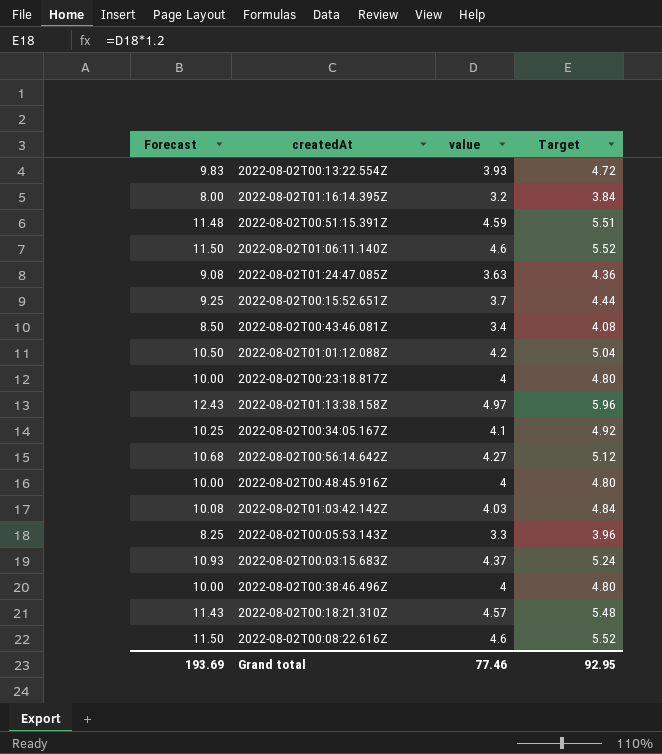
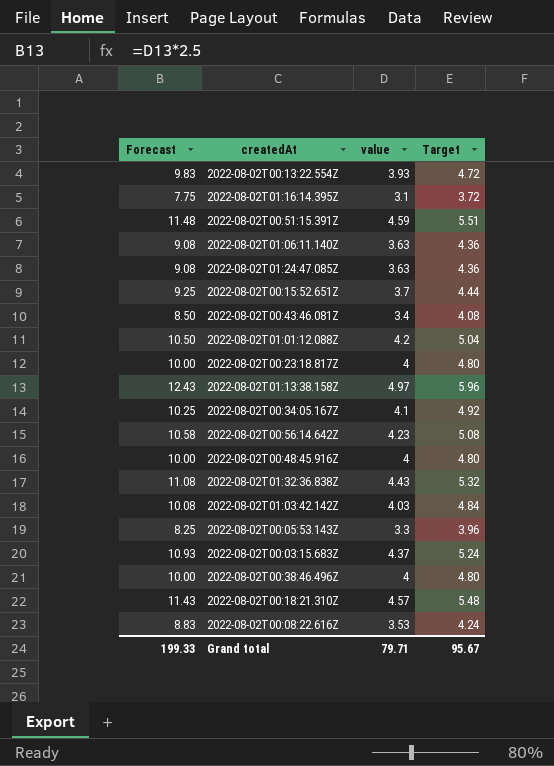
2022-08-02T01:16:14.395Z | Forecast: 8.00 -> 7.75
2022-08-02T01:16:14.395Z | value: 3.2 -> 3.1
2022-08-02T01:16:14.395Z | Target: 3.84 -> 3.72
2022-08-02T01:06:11.140Z | Forecast: 11.50 -> 9.08
2022-08-02T01:06:11.140Z | value: 4.6 -> 3.63
2022-08-02T01:06:11.140Z | Target: 5.52 -> 4.36
2022-08-02T00:56:14.642Z | Forecast: 10.68 -> 10.58
2022-08-02T00:56:14.642Z | value: 4.27 -> 4.23
2022-08-02T00:56:14.642Z | Target: 5.12 -> 5.08
row 2022-08-02T01:32:36.838Z: none -> 11.08 | 4.43 | 5.32
2022-08-02T00:08:22.616Z | Forecast: 11.50 -> 8.83
2022-08-02T00:08:22.616Z | value: 4.6 -> 3.53
2022-08-02T00:08:22.616Z | Target: 5.52 -> 4.24
Grand total | Forecast: 193.69 -> 199.33
Grand total | value: 77.46 -> 79.71
Grand total | Target: 92.95 -> 95.67

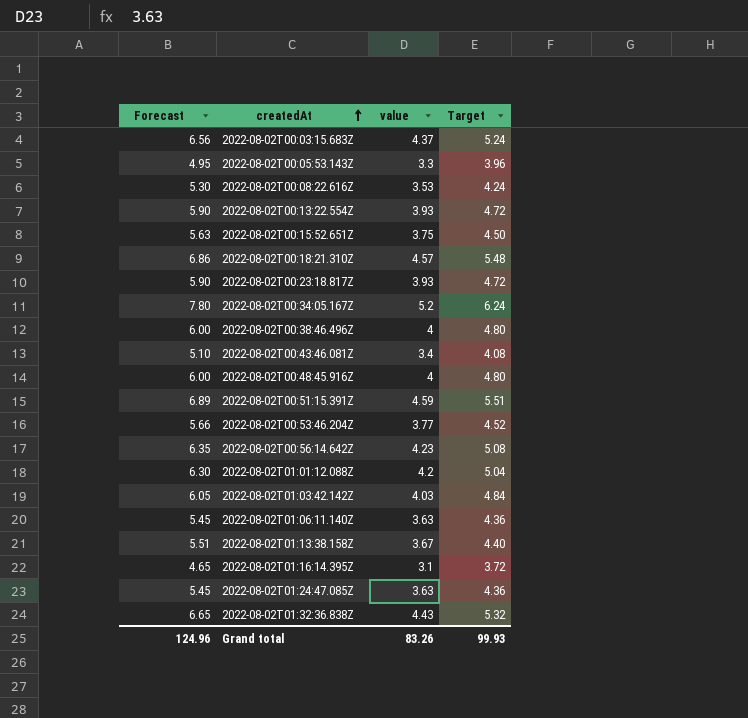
row order: none -> createdAt ascending
column Forecast | formula: [value] * 2.5 -> [value] * 1.5
2022-08-02T00:15:52.651Z | value: 3.7 -> 3.75
2022-08-02T00:15:52.651Z | Target: 4.44 -> 4.50
2022-08-02T00:23:18.817Z | value: 4 -> 3.93
2022-08-02T00:23:18.817Z | Target: 4.80 -> 4.72
2022-08-02T00:34:05.167Z | value: 4.1 -> 5.2
2022-08-02T00:34:05.167Z | Target: 4.92 -> 6.24
row 2022-08-02T00:53:46.204Z: none -> 5.66 | 3.77 | 4.52
2022-08-02T01:13:38.158Z | value: 4.97 -> 3.67
2022-08-02T01:13:38.158Z | Target: 5.96 -> 4.40
Grand total | Forecast: 199.33 -> 124.96
Grand total | value: 79.71 -> 83.26
Grand total | Target: 95.67 -> 99.93

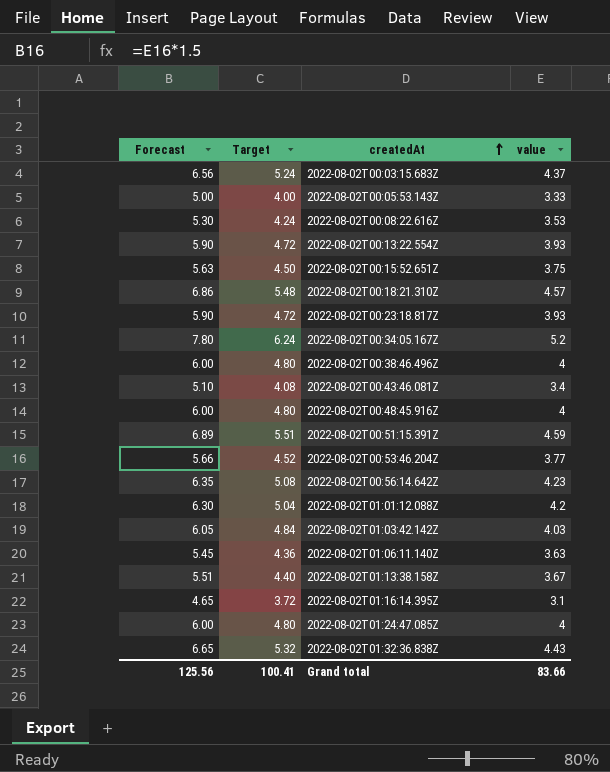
column Target | position: 4 -> 2
2022-08-02T00:05:53.143Z | Forecast: 4.95 -> 5.00
2022-08-02T00:05:53.143Z | Target: 3.96 -> 4.00
2022-08-02T00:05:53.143Z | value: 3.3 -> 3.33
2022-08-02T01:24:47.085Z | Forecast: 5.45 -> 6.00
2022-08-02T01:24:47.085Z | Target: 4.36 -> 4.80
2022-08-02T01:24:47.085Z | value: 3.63 -> 4
Grand total | Forecast: 124.96 -> 125.56
Grand total | Target: 99.93 -> 100.41
Grand total | value: 83.26 -> 83.66

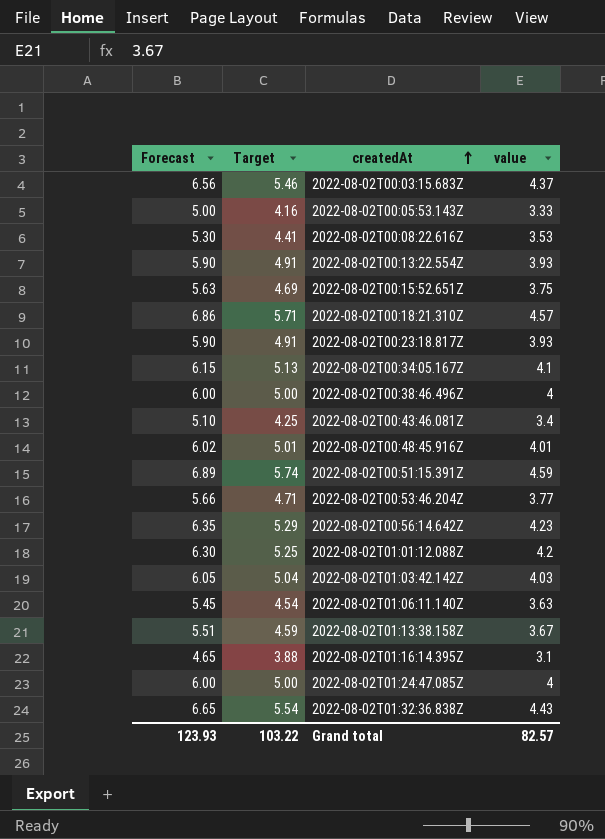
column Target | formula: [value] * 1.2 -> [value] * 1.25
2022-08-02T00:34:05.167Z | Forecast: 7.80 -> 6.15
2022-08-02T00:34:05.167Z | value: 5.2 -> 4.1
2022-08-02T00:48:45.916Z | Forecast: 6.00 -> 6.02
2022-08-02T00:48:45.916Z | value: 4 -> 4.01
Grand total | Forecast: 125.56 -> 123.93
Grand total | Target: 100.41 -> 103.22
Grand total | value: 83.66 -> 82.57

